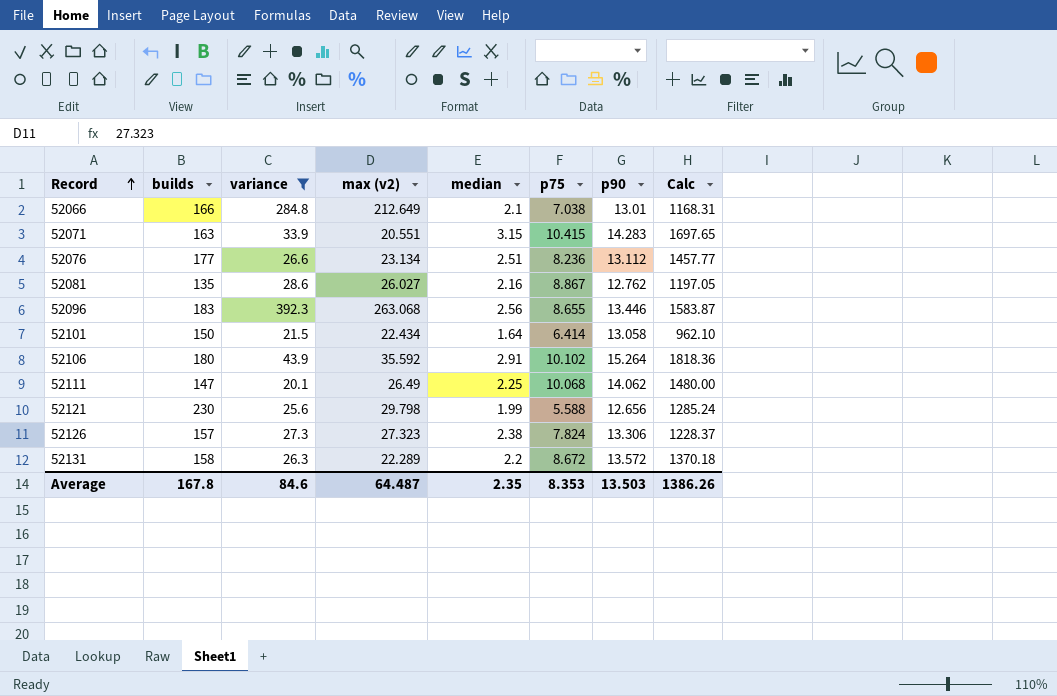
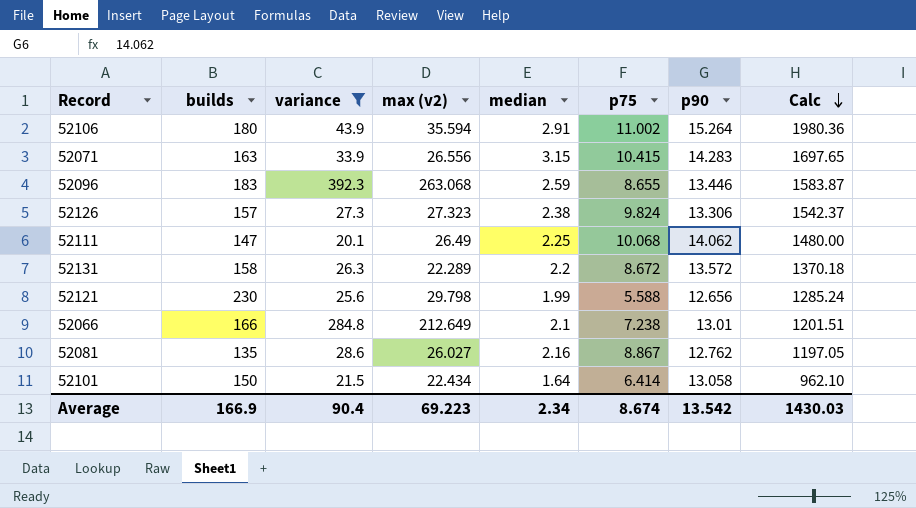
row order: Record ascending -> Calc descending
row 52076: 177 | 26.6 | 23.134 | 2.51 | 8.236 | 13.112 | 1457.77 -> none
52106 | max (v2): 35.592 -> 35.594
52106 | p75: 10.102 -> 11.002
52106 | Calc: 1818.36 -> 1980.36
52071 | max (v2): 20.551 -> 26.556
52096 | median: 2.56 -> 2.59
52126 | p75: 7.824 -> 9.824
52126 | Calc: 1228.37 -> 1542.37
52066 | p75: 7.038 -> 7.238
52066 | Calc: 1168.31 -> 1201.51
Average | builds: 167.8 -> 166.9
Average | variance: 84.6 -> 90.4
Average | max (v2): 64.487 -> 69.223
Average | median: 2.35 -> 2.34
Average | p75: 8.353 -> 8.674
Average | p90: 13.503 -> 13.542
Average | Calc: 1386.26 -> 1430.03

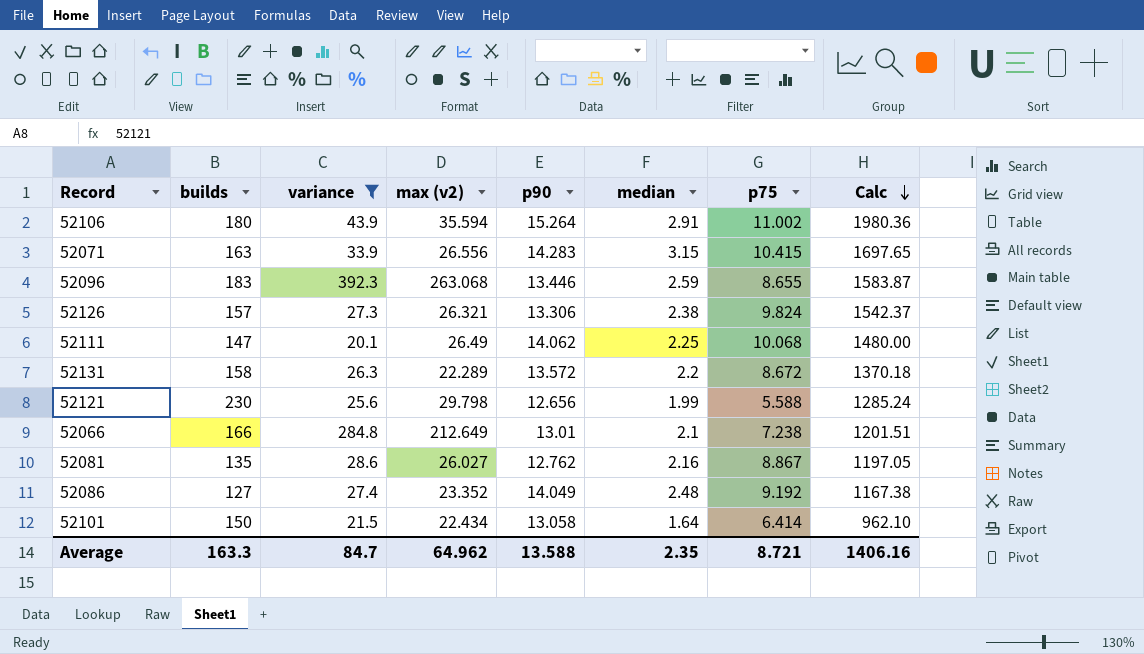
column p90 | position: 7 -> 5
52126 | max (v2): 27.323 -> 26.321
row 52086: none -> 127 | 27.4 | 23.352 | 14.049 | 2.48 | 9.192 | 1167.38
Average | builds: 166.9 -> 163.3
Average | variance: 90.4 -> 84.7
Average | max (v2): 69.223 -> 64.962
Average | p90: 13.542 -> 13.588
Average | median: 2.34 -> 2.35
Average | p75: 8.674 -> 8.721
Average | Calc: 1430.03 -> 1406.16

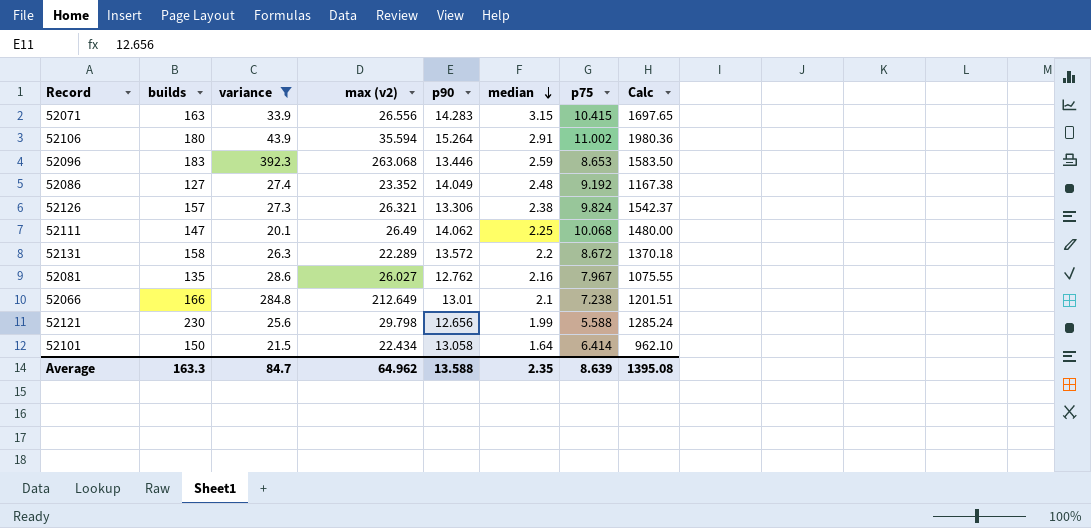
row order: Calc descending -> median descending
52096 | p75: 8.655 -> 8.653
52096 | Calc: 1583.87 -> 1583.50
52081 | p75: 8.867 -> 7.967
52081 | Calc: 1197.05 -> 1075.55
Average | p75: 8.721 -> 8.639
Average | Calc: 1406.16 -> 1395.08

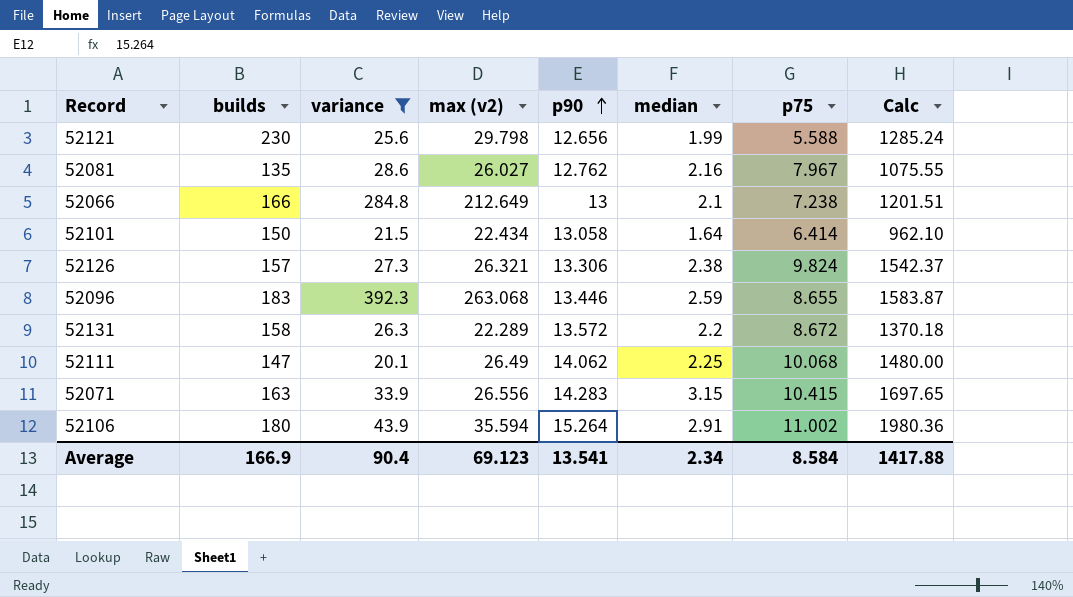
row order: median descending -> p90 ascending
row 52086: 127 | 27.4 | 23.352 | 14.049 | 2.48 | 9.192 | 1167.38 -> none
52066 | p90: 13.01 -> 13
52096 | p75: 8.653 -> 8.655
52096 | Calc: 1583.50 -> 1583.87
Average | builds: 163.3 -> 166.9
Average | variance: 84.7 -> 90.4
Average | max (v2): 64.962 -> 69.123
Average | p90: 13.588 -> 13.541
Average | median: 2.35 -> 2.34
Average | p75: 8.639 -> 8.584
Average | Calc: 1395.08 -> 1417.88

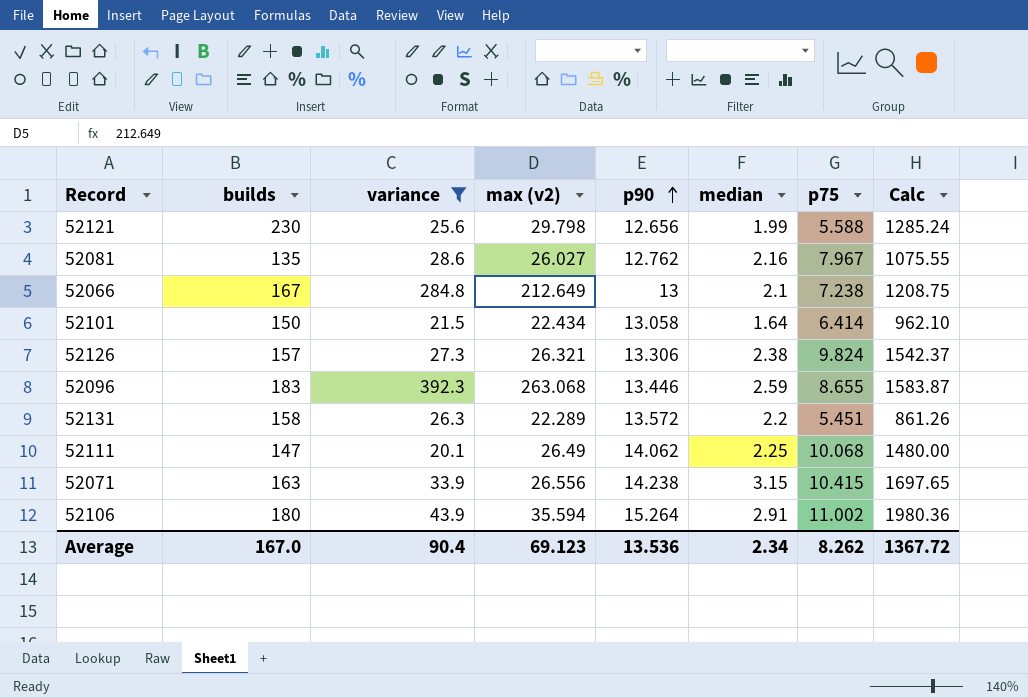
52066 | builds: 166 -> 167
52066 | Calc: 1201.51 -> 1208.75
52131 | p75: 8.672 -> 5.451
52131 | Calc: 1370.18 -> 861.26
52071 | p90: 14.283 -> 14.238
Average | builds: 166.9 -> 167.0
Average | p90: 13.541 -> 13.536
Average | p75: 8.584 -> 8.262
Average | Calc: 1417.88 -> 1367.72

